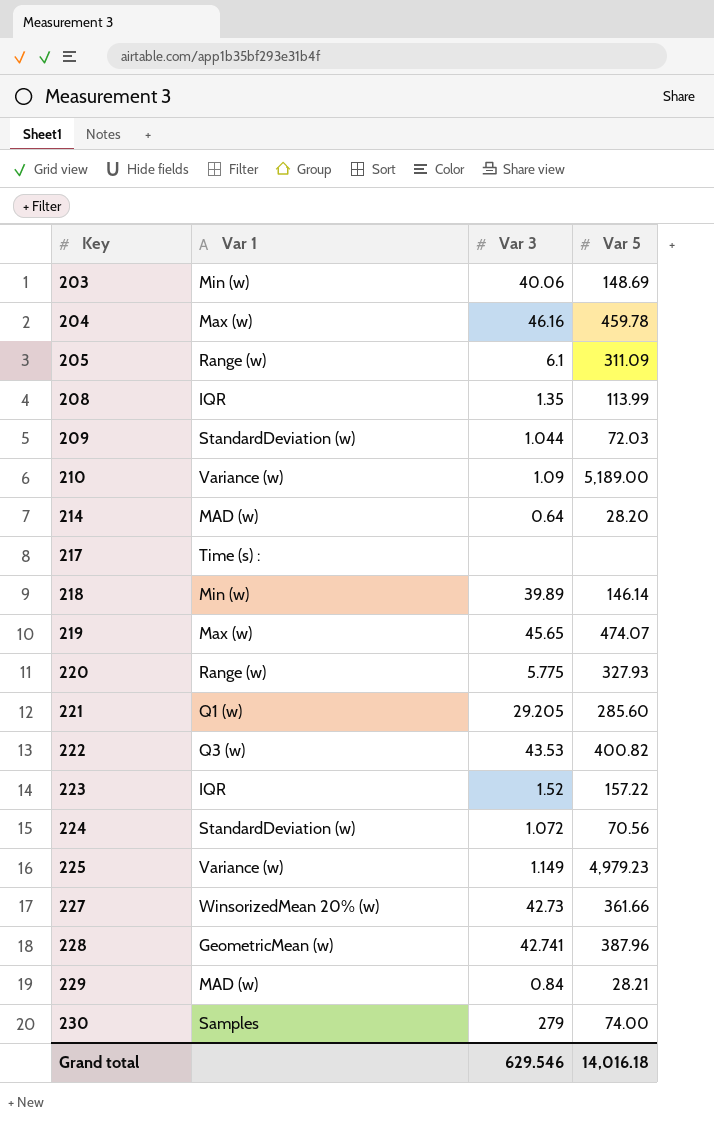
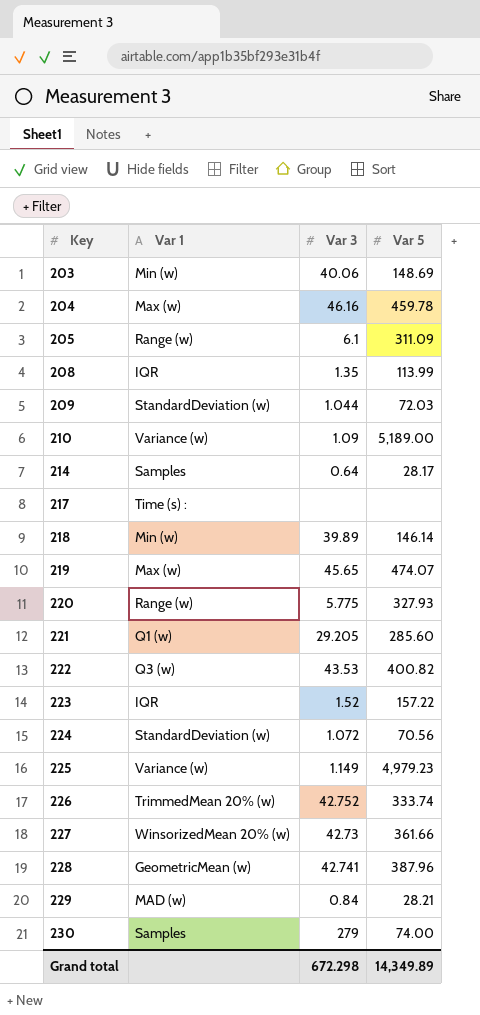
214 | Var 1: MAD (w) -> Samples
214 | Var 5: 28.20 -> 28.17
row 226: none -> TrimmedMean 20% (w) | 42.752 | 333.74
Grand total | Var 3: 629.546 -> 672.298
Grand total | Var 5: 14,016.18 -> 14,349.89

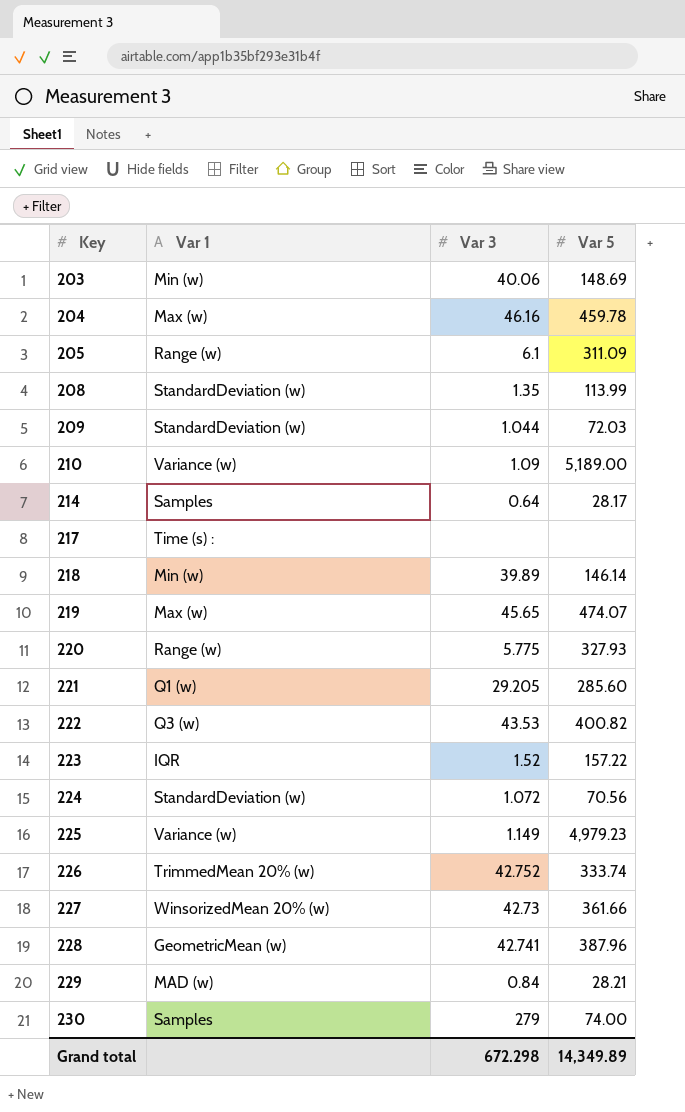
208 | Var 1: IQR -> StandardDeviation (w)

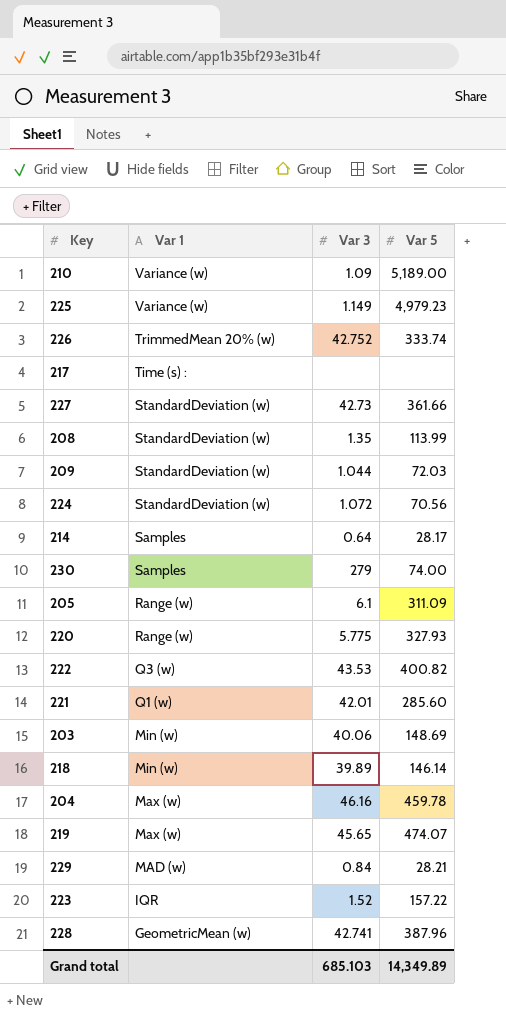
row order: Key ascending -> Var 1 descending
227 | Var 1: WinsorizedMean 20% (w) -> StandardDeviation (w)
221 | Var 3: 29.205 -> 42.01
Grand total | Var 3: 672.298 -> 685.103

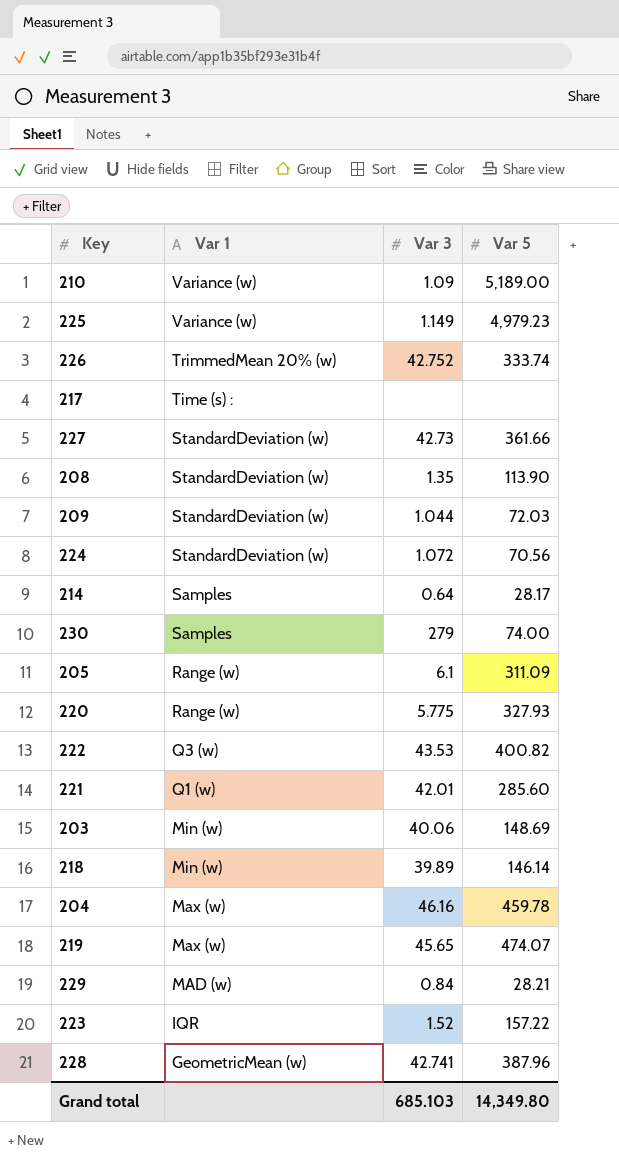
208 | Var 5: 113.99 -> 113.90
Grand total | Var 5: 14,349.89 -> 14,349.80

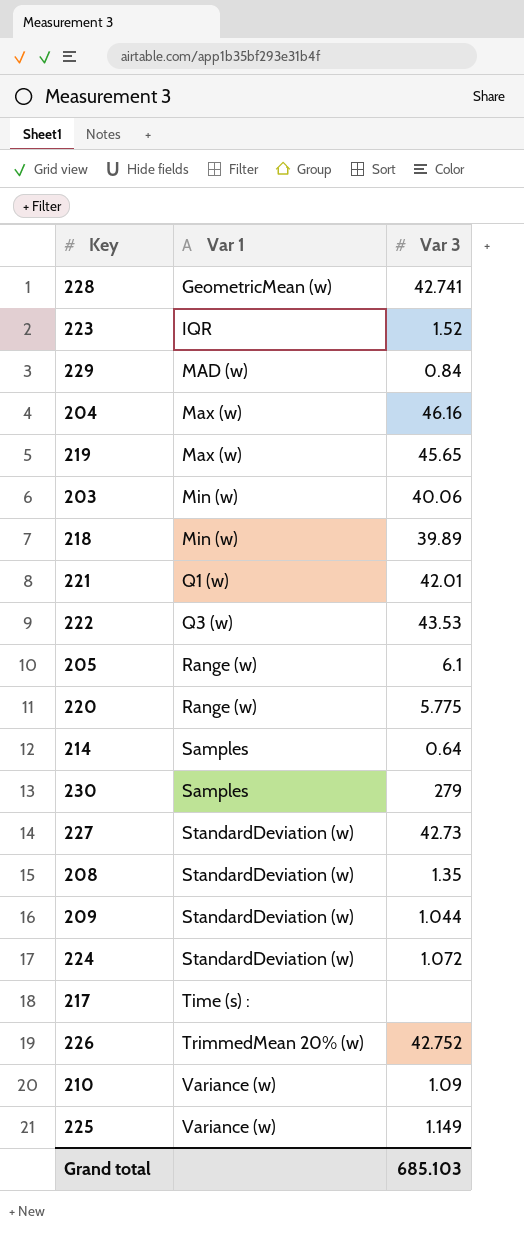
row order: Var 1 descending -> Var 1 ascending
column Var 5 | position: 4 -> none

